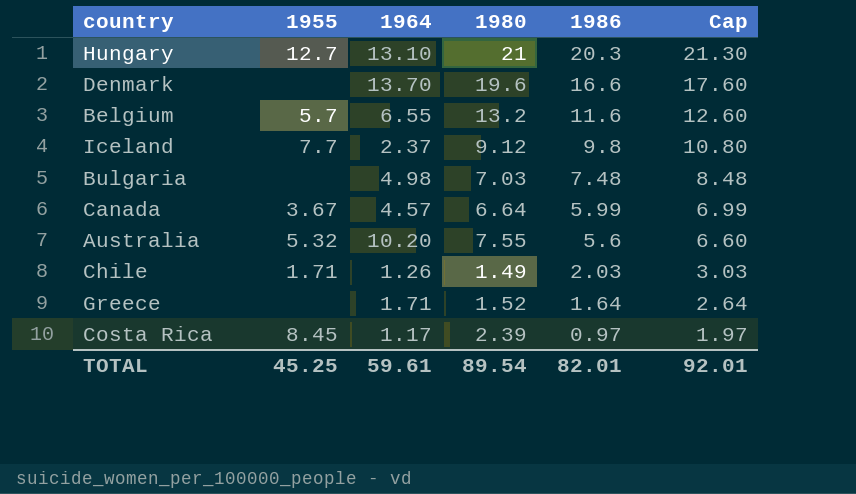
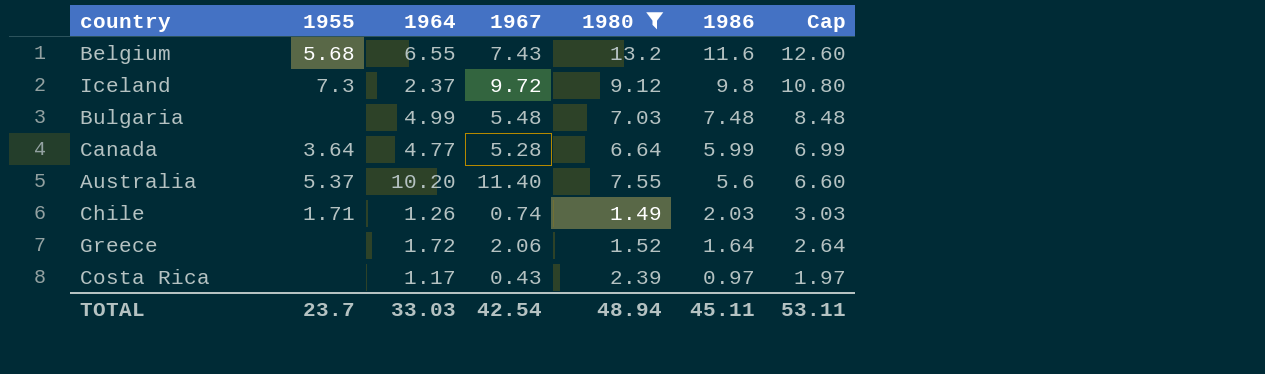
filter: none -> 1980 <= 13.2
column 1967 | position: none -> 4
Belgium | 1955: 5.7 -> 5.68
Iceland | 1955: 7.7 -> 7.3
Bulgaria | 1964: 4.98 -> 4.99
Canada | 1955: 3.67 -> 3.64
Canada | 1964: 4.57 -> 4.77
Australia | 1955: 5.32 -> 5.37
Greece | 1964: 1.71 -> 1.72
Costa Rica | 1955: 8.45 -> none
TOTAL | 1955: 45.25 -> 23.7
TOTAL | 1964: 59.61 -> 33.03
TOTAL | 1980: 89.54 -> 48.94
TOTAL | 1986: 82.01 -> 45.11
TOTAL | Cap: 92.01 -> 53.11

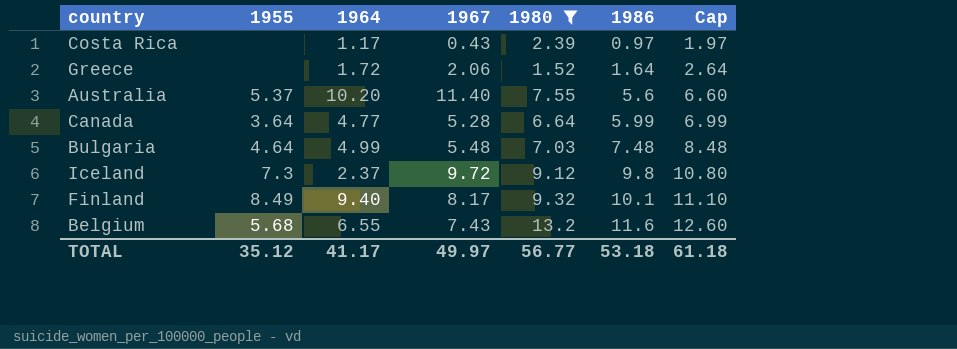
row order: 1986 descending -> 1986 ascending
row Chile: 1.71 | 1.26 | 0.74 | 1.49 | 2.03 | 3.03 -> none
Bulgaria | 1955: none -> 4.64
row Finland: none -> 8.49 | 9.40 | 8.17 | 9.32 | 10.1 | 11.10
TOTAL | 1955: 23.7 -> 35.12
TOTAL | 1964: 33.03 -> 41.17
TOTAL | 1967: 42.54 -> 49.97
TOTAL | 1980: 48.94 -> 56.77
TOTAL | 1986: 45.11 -> 53.18
TOTAL | Cap: 53.11 -> 61.18

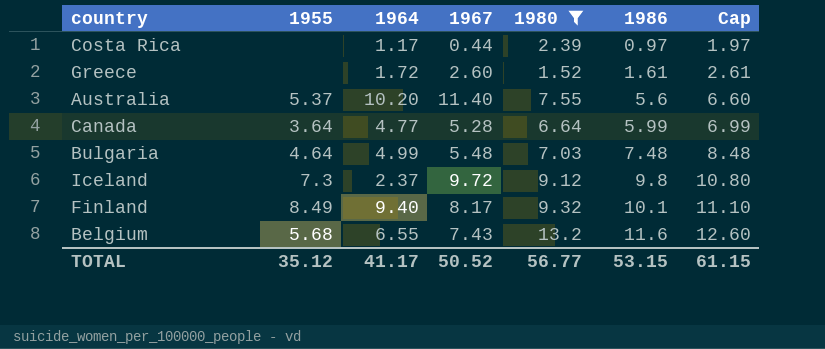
Costa Rica | 1967: 0.43 -> 0.44
Greece | 1967: 2.06 -> 2.60
Greece | 1986: 1.64 -> 1.61
Greece | Cap: 2.64 -> 2.61
TOTAL | 1967: 49.97 -> 50.52
TOTAL | 1986: 53.18 -> 53.15
TOTAL | Cap: 61.18 -> 61.15

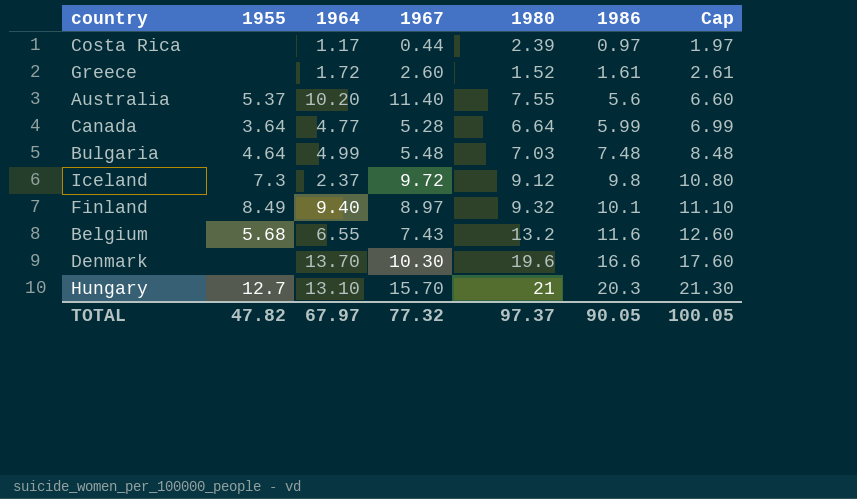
filter: 1980 <= 13.2 -> none
Finland | 1967: 8.17 -> 8.97
TOTAL | 1955: 35.12 -> 47.82
TOTAL | 1964: 41.17 -> 67.97
TOTAL | 1967: 50.52 -> 77.32
TOTAL | 1980: 56.77 -> 97.37
TOTAL | 1986: 53.15 -> 90.05
TOTAL | Cap: 61.15 -> 100.05

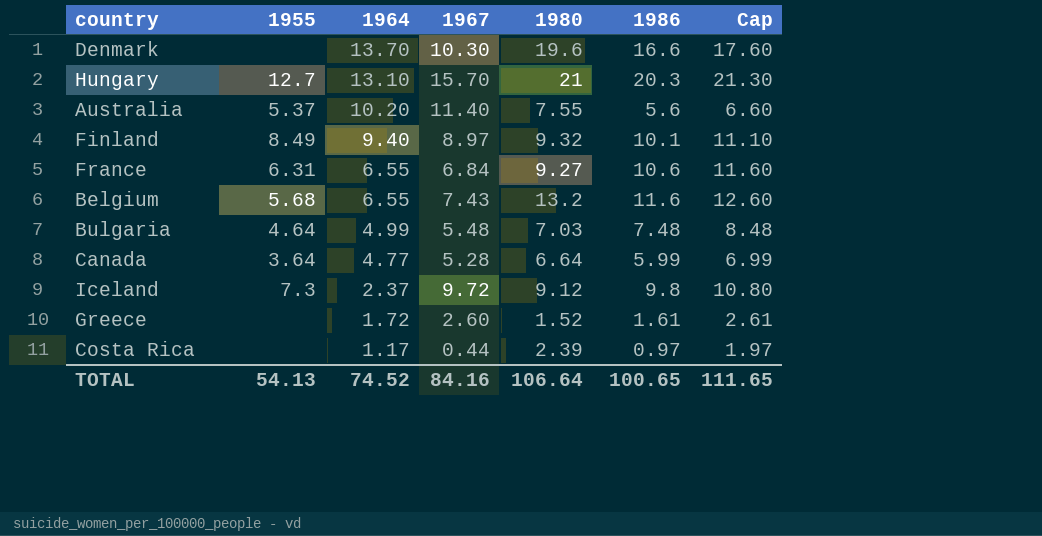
row order: 1986 ascending -> 1964 descending
row France: none -> 6.31 | 6.55 | 6.84 | 9.27 | 10.6 | 11.60
TOTAL | 1955: 47.82 -> 54.13
TOTAL | 1964: 67.97 -> 74.52
TOTAL | 1967: 77.32 -> 84.16
TOTAL | 1980: 97.37 -> 106.64
TOTAL | 1986: 90.05 -> 100.65
TOTAL | Cap: 100.05 -> 111.65

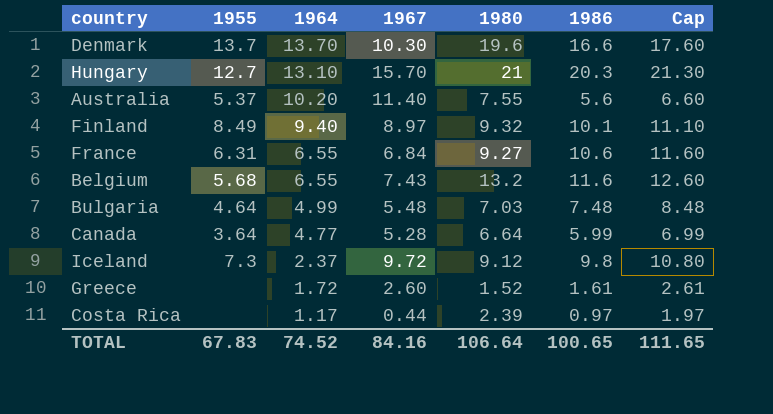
Denmark | 1955: none -> 13.7
TOTAL | 1955: 54.13 -> 67.83

